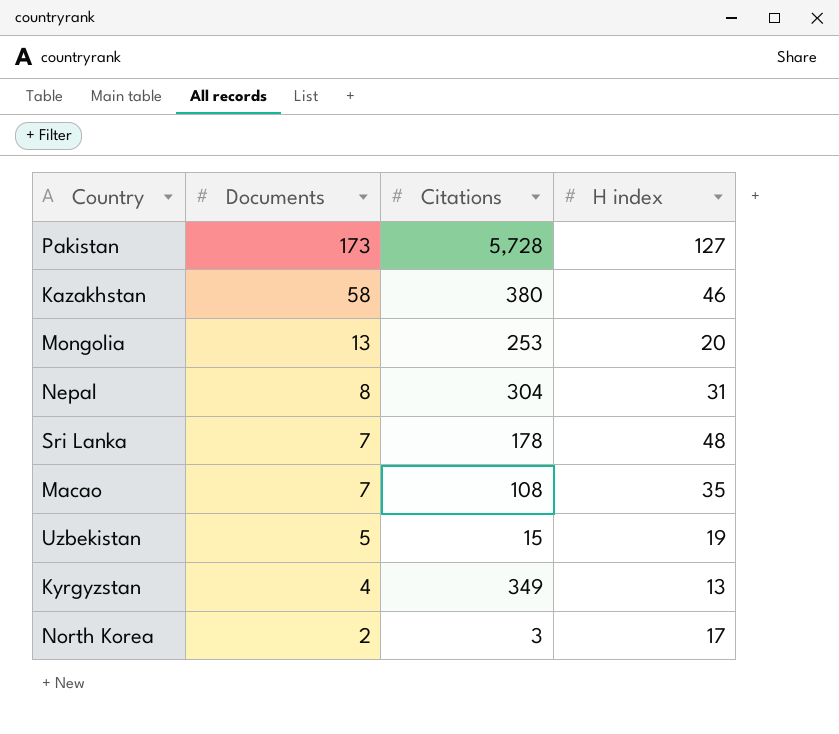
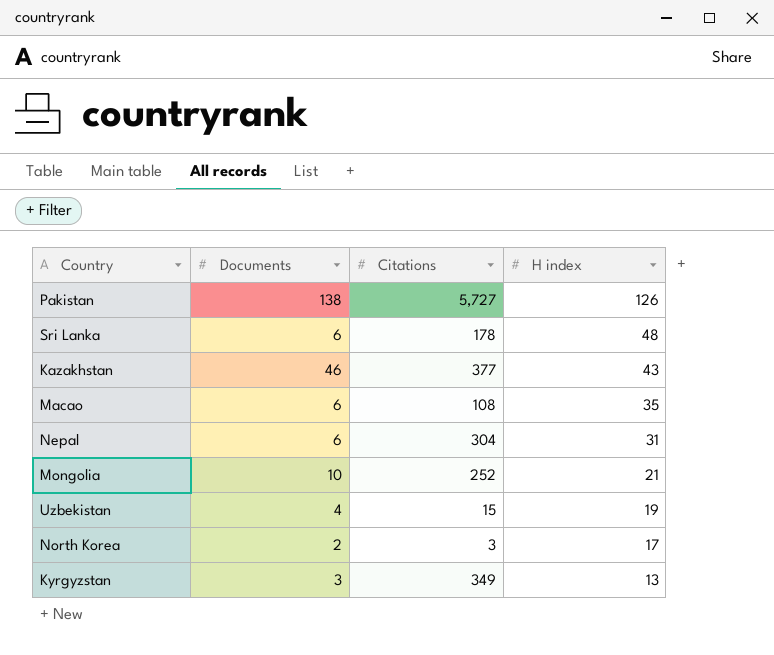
row order: Documents descending -> H index descending
Pakistan | Documents: 173 -> 138
Pakistan | Citations: 5,728 -> 5,727
Pakistan | H index: 127 -> 126
Sri Lanka | Documents: 7 -> 6
Kazakhstan | Documents: 58 -> 46
Kazakhstan | Citations: 380 -> 377
Kazakhstan | H index: 46 -> 43
Macao | Documents: 7 -> 6
Nepal | Documents: 8 -> 6
Mongolia | Documents: 13 -> 10
Mongolia | Citations: 253 -> 252
Mongolia | H index: 20 -> 21
Uzbekistan | Documents: 5 -> 4
Kyrgyzstan | Documents: 4 -> 3

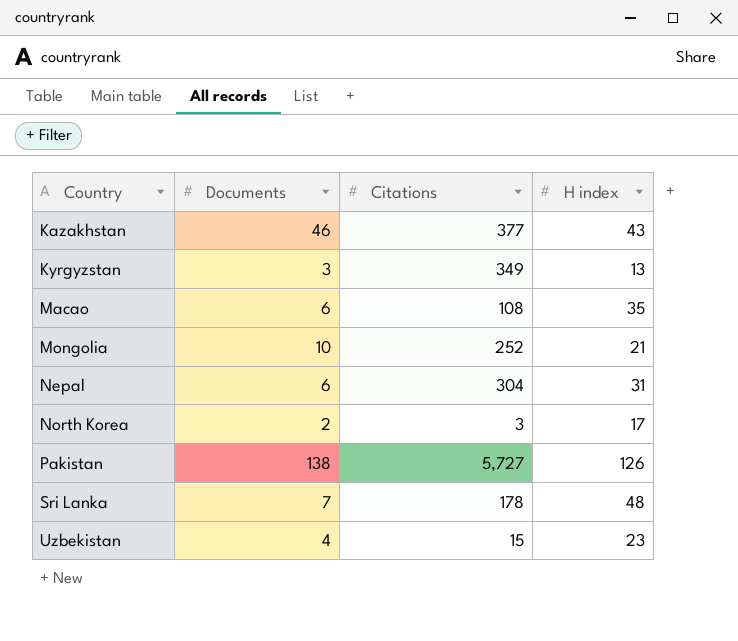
row order: H index descending -> Country ascending
Sri Lanka | Documents: 6 -> 7
Uzbekistan | H index: 19 -> 23

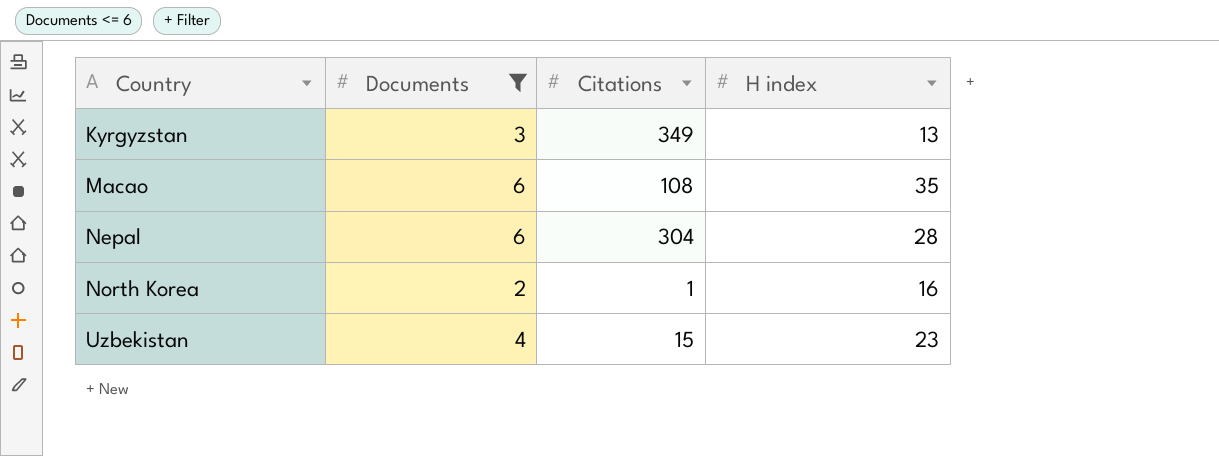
filter: none -> Documents <= 6
Nepal | H index: 31 -> 28
North Korea | Citations: 3 -> 1
North Korea | H index: 17 -> 16

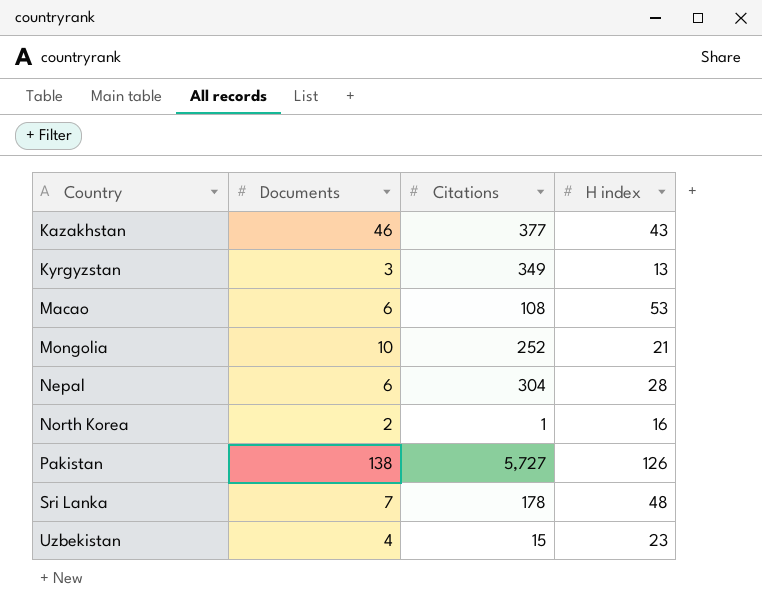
filter: Documents <= 6 -> none
Macao | H index: 35 -> 53

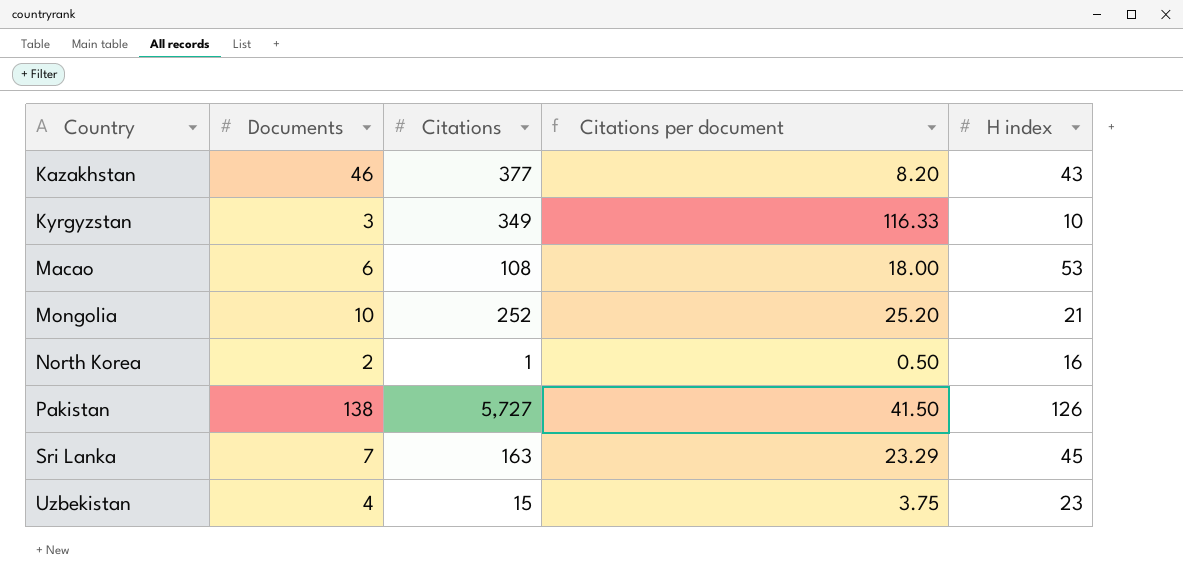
column Citations per document | formula: none -> [Citations] / [Documents]
row Nepal: 6 | 304 | 28 -> none
Kyrgyzstan | H index: 13 -> 10
Sri Lanka | Citations: 178 -> 163
Sri Lanka | H index: 48 -> 45

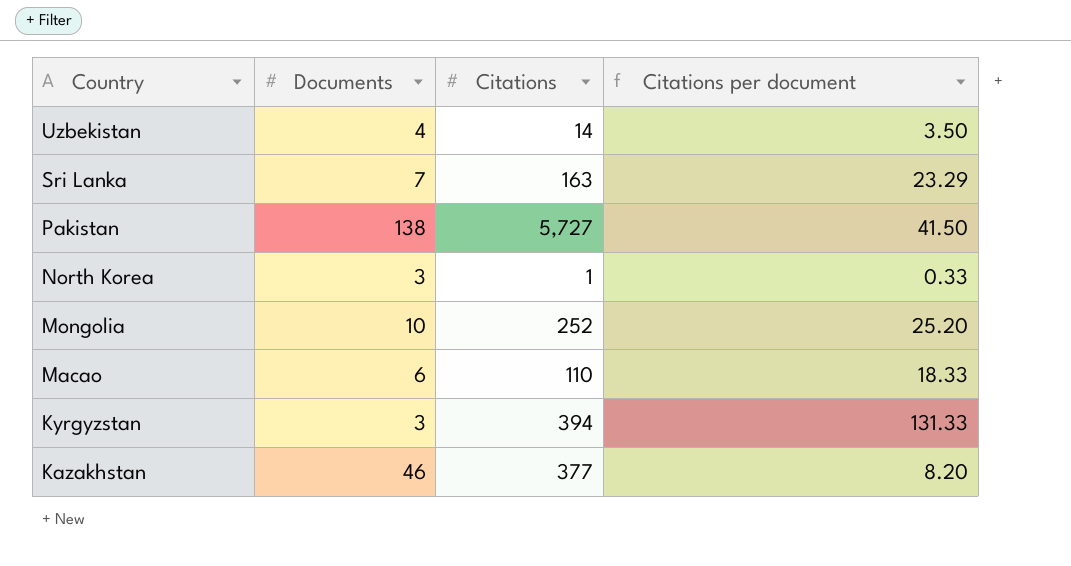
row order: Country ascending -> Country descending
column H index | position: 5 -> none
Uzbekistan | Citations: 15 -> 14
Uzbekistan | Citations per document: 3.75 -> 3.50
North Korea | Documents: 2 -> 3
North Korea | Citations per document: 0.50 -> 0.33
Macao | Citations: 108 -> 110
Macao | Citations per document: 18.00 -> 18.33
Kyrgyzstan | Citations: 349 -> 394
Kyrgyzstan | Citations per document: 116.33 -> 131.33

